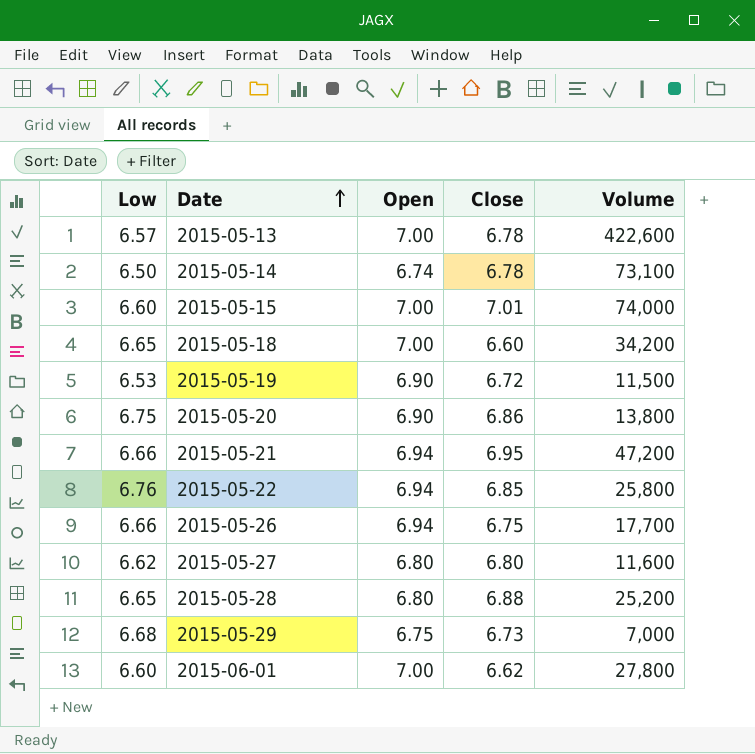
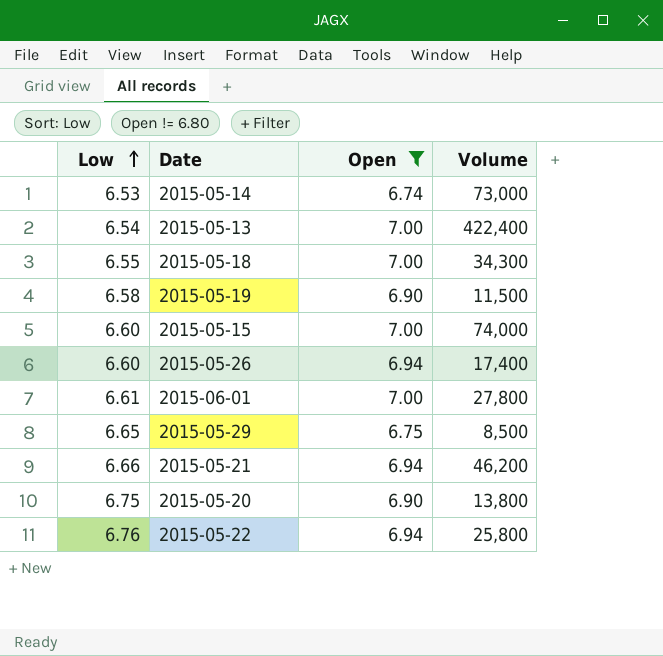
filter: none -> Open != 6.80
row order: Date ascending -> Low ascending
column Close | position: 4 -> none
2015-05-14 | Low: 6.50 -> 6.53
2015-05-14 | Volume: 73,100 -> 73,000
2015-05-13 | Low: 6.57 -> 6.54
2015-05-13 | Volume: 422,600 -> 422,400
2015-05-18 | Low: 6.65 -> 6.55
2015-05-18 | Volume: 34,200 -> 34,300
2015-05-19 | Low: 6.53 -> 6.58
2015-05-26 | Low: 6.66 -> 6.60
2015-05-26 | Volume: 17,700 -> 17,400
2015-06-01 | Low: 6.60 -> 6.61
2015-05-29 | Low: 6.68 -> 6.65
2015-05-29 | Volume: 7,000 -> 8,500
2015-05-21 | Volume: 47,200 -> 46,200

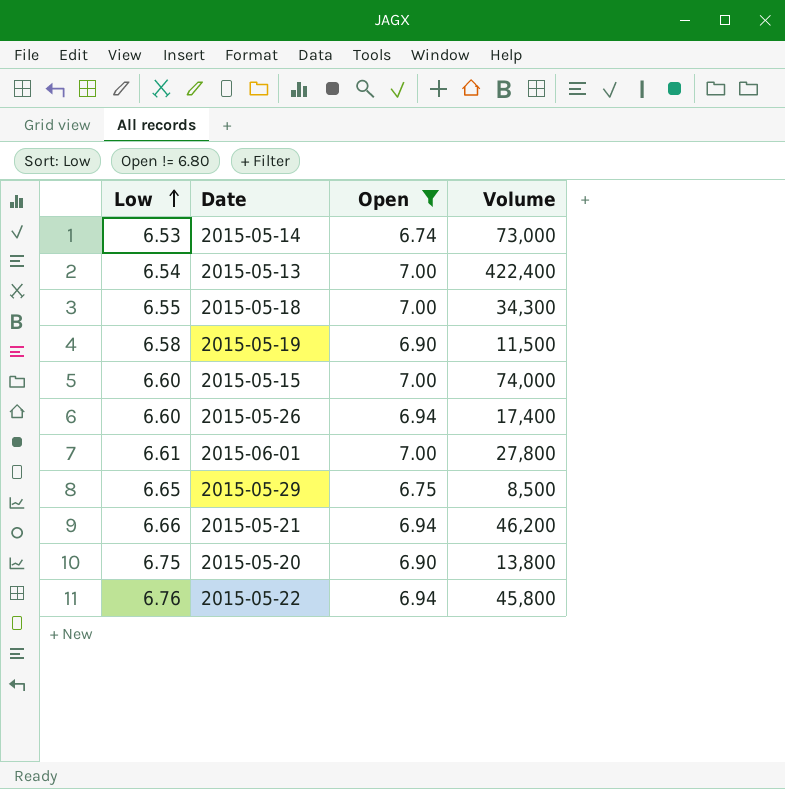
2015-05-22 | Volume: 25,800 -> 45,800

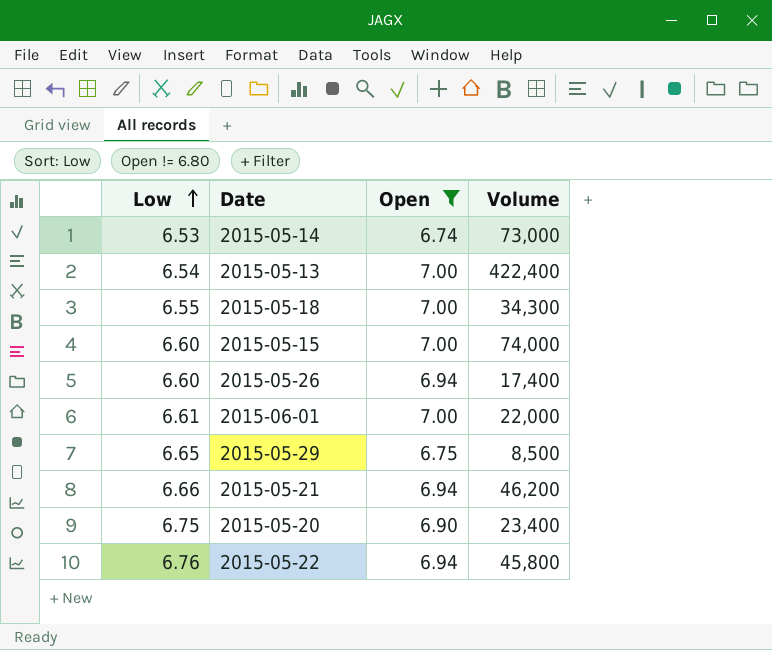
row 2015-05-19: 6.58 | 6.90 | 11,500 -> none
2015-06-01 | Volume: 27,800 -> 22,000
2015-05-20 | Volume: 13,800 -> 23,400

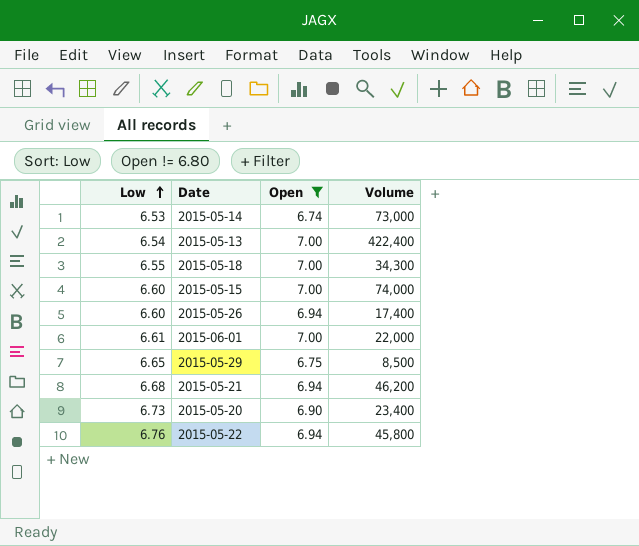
2015-05-21 | Low: 6.66 -> 6.68
2015-05-20 | Low: 6.75 -> 6.73

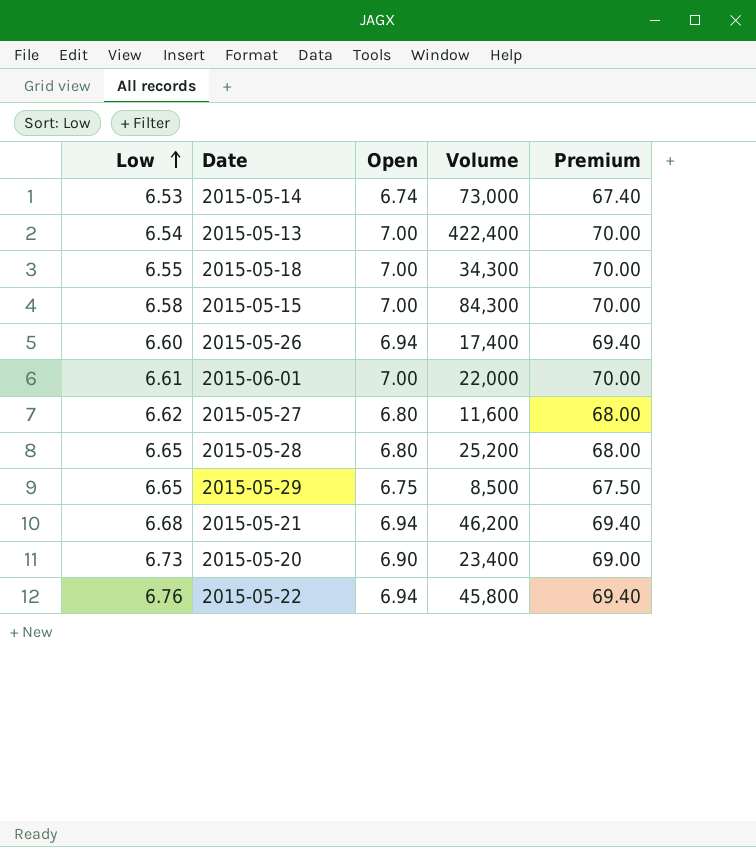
filter: Open != 6.80 -> none
column Premium | formula: none -> [Open] * 10
2015-05-15 | Low: 6.60 -> 6.58
2015-05-15 | Volume: 74,000 -> 84,300

